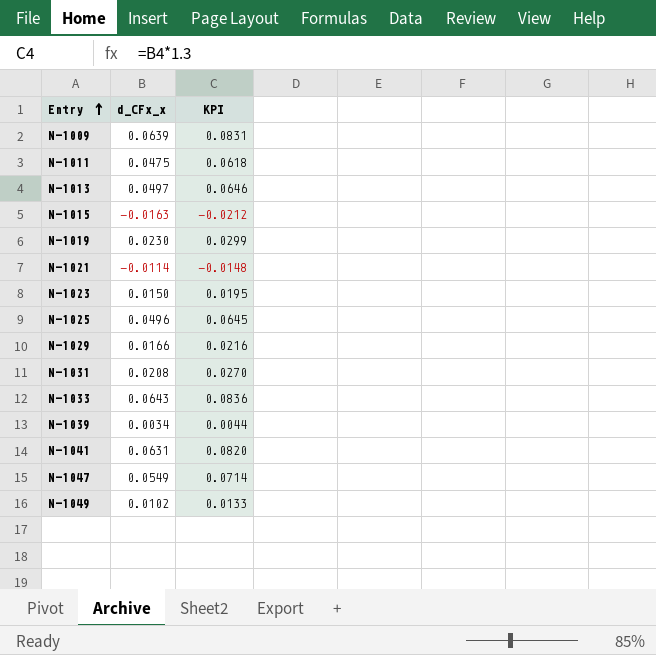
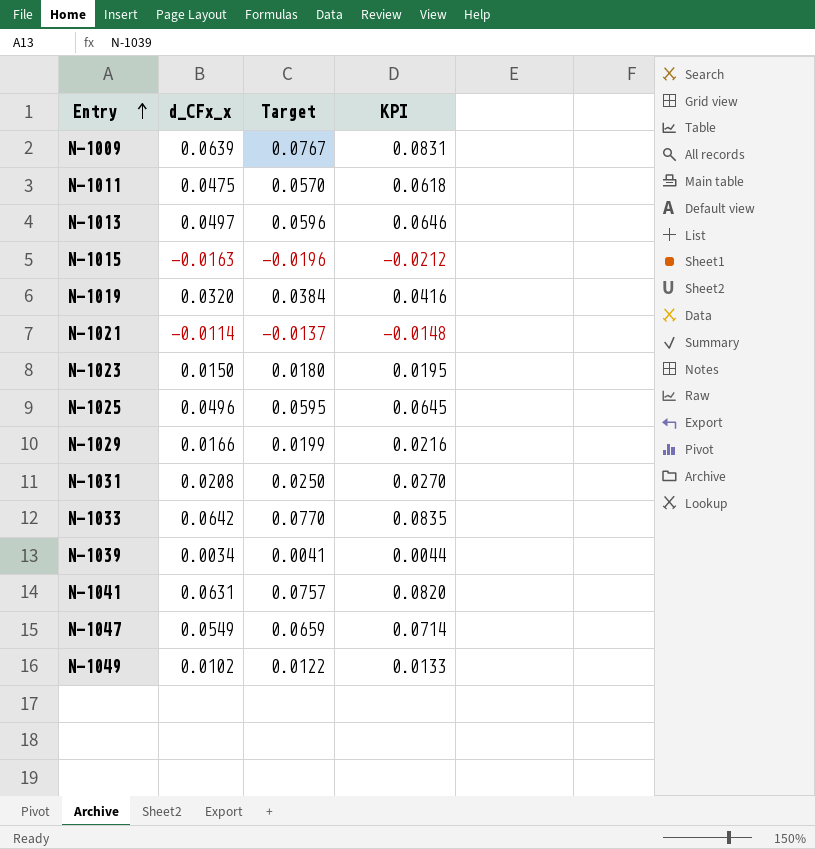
column Target | formula: none -> [d_CFx_x] * 1.2
N-1019 | d_CFx_x: 0.0230 -> 0.0320
N-1019 | KPI: 0.0299 -> 0.0416
N-1033 | d_CFx_x: 0.0643 -> 0.0642
N-1033 | KPI: 0.0836 -> 0.0835

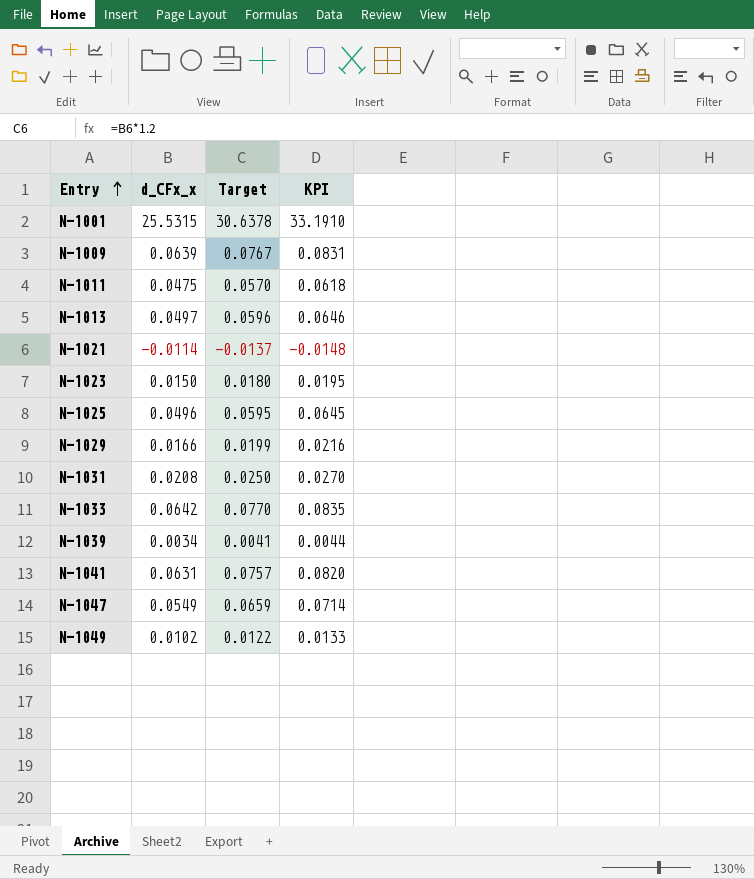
row N-1015: -0.0163 | -0.0196 | -0.0212 -> none
row N-1019: 0.0320 | 0.0384 | 0.0416 -> none
row N-1001: none -> 25.5315 | 30.6378 | 33.1910

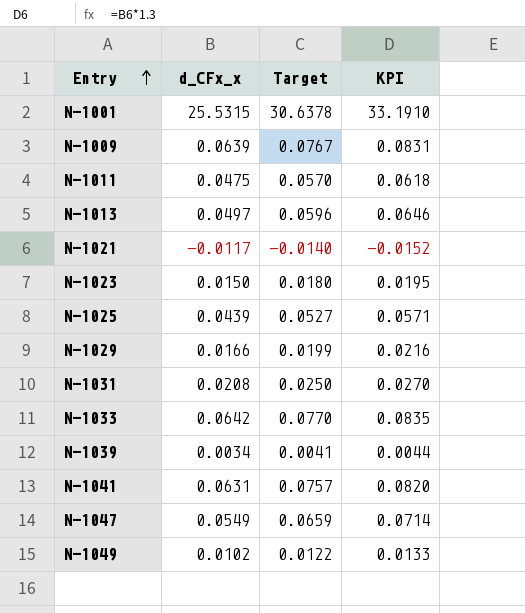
N-1021 | d_CFx_x: -0.0114 -> -0.0117
N-1021 | Target: -0.0137 -> -0.0140
N-1021 | KPI: -0.0148 -> -0.0152
N-1025 | d_CFx_x: 0.0496 -> 0.0439
N-1025 | Target: 0.0595 -> 0.0527
N-1025 | KPI: 0.0645 -> 0.0571

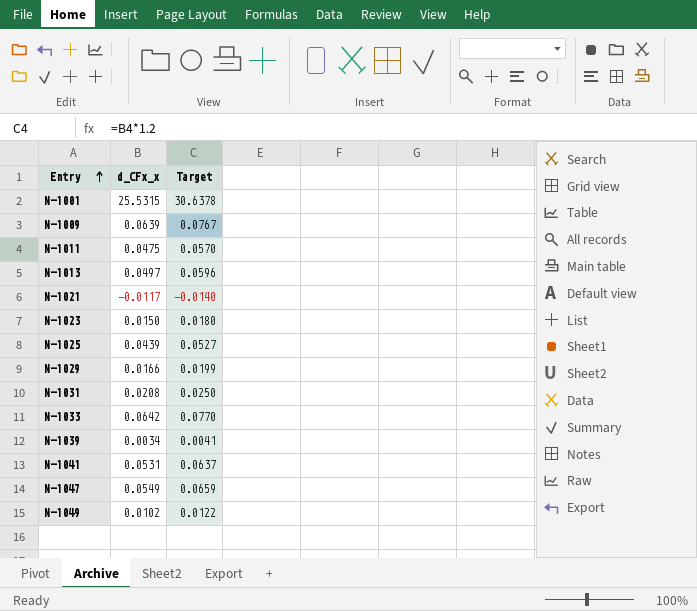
column KPI | formula: [d_CFx_x] * 1.3 -> none
N-1041 | d_CFx_x: 0.0631 -> 0.0531
N-1041 | Target: 0.0757 -> 0.0637

